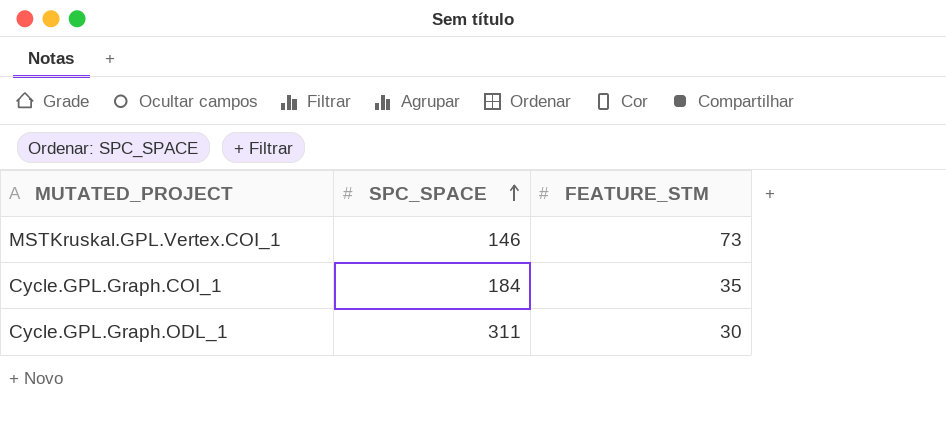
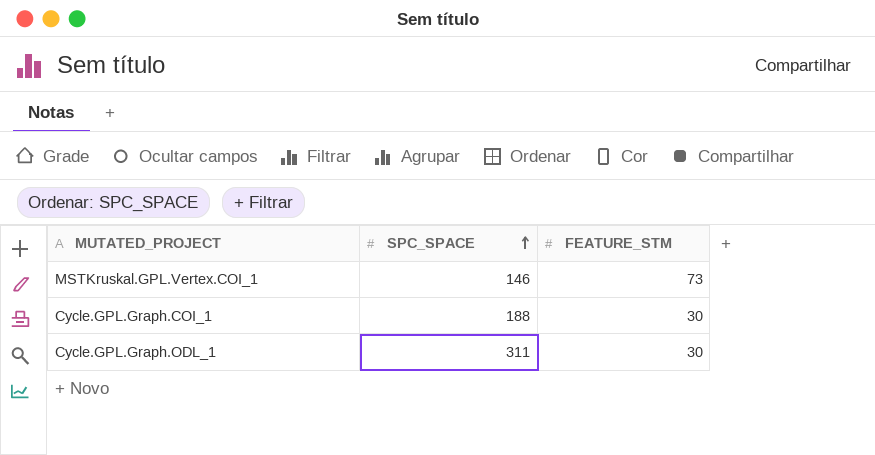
Cycle.GPL.Graph.COI_1 | SPC_SPACE: 184 -> 188
Cycle.GPL.Graph.COI_1 | FEATURE_STM: 35 -> 30

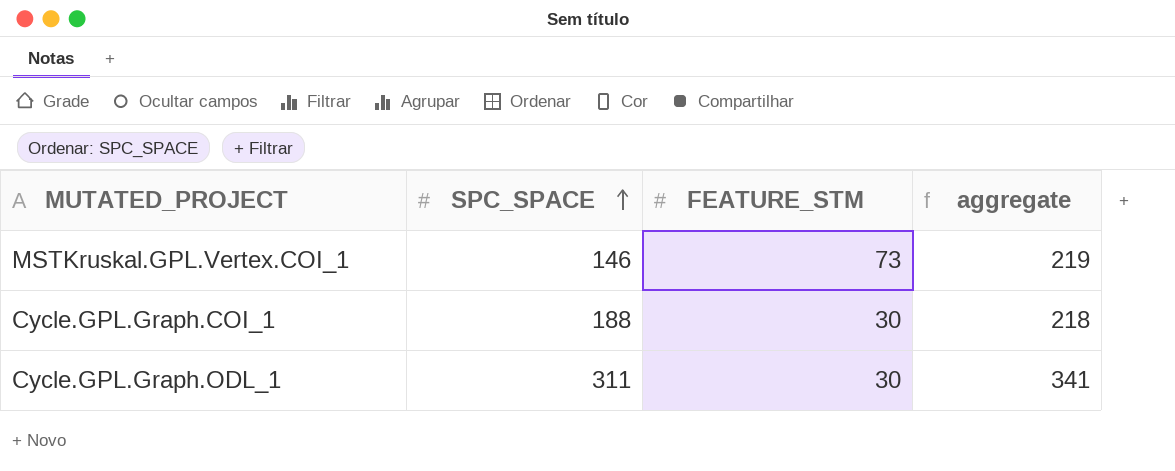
column aggregate | formula: none -> [SPC_SPACE] + [FEATURE_STM]

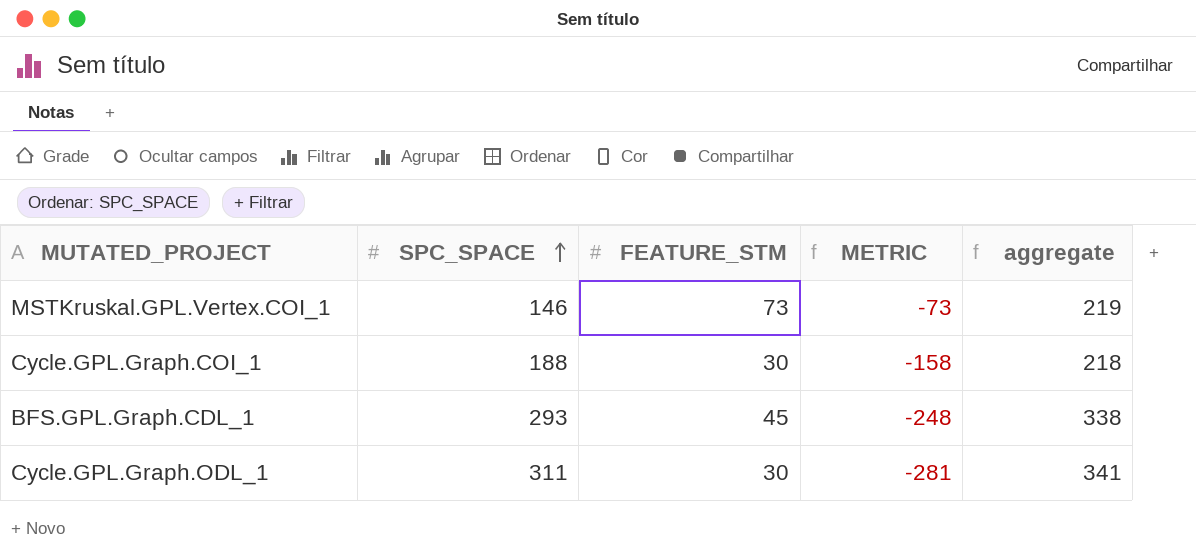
column METRIC | formula: none -> [FEATURE_STM] - [SPC_SPACE]
row BFS.GPL.Graph.CDL_1: none -> 293 | 45 | -248 | 338

